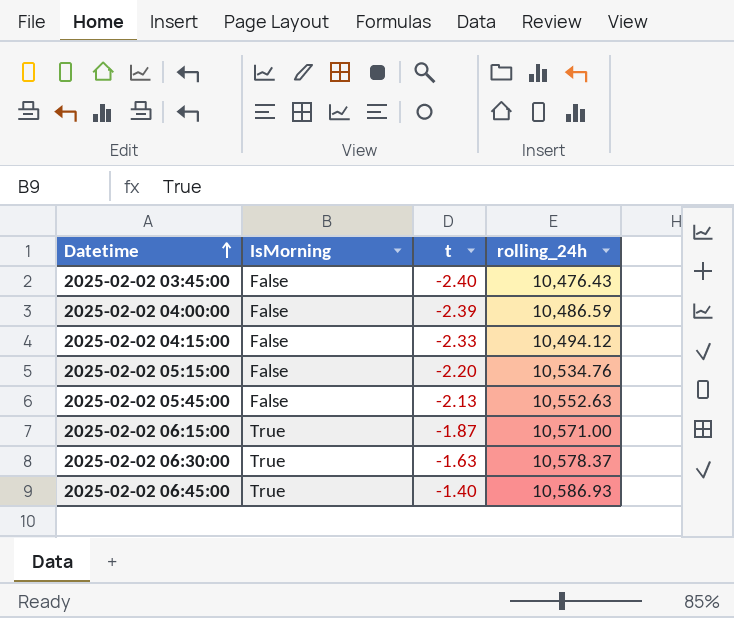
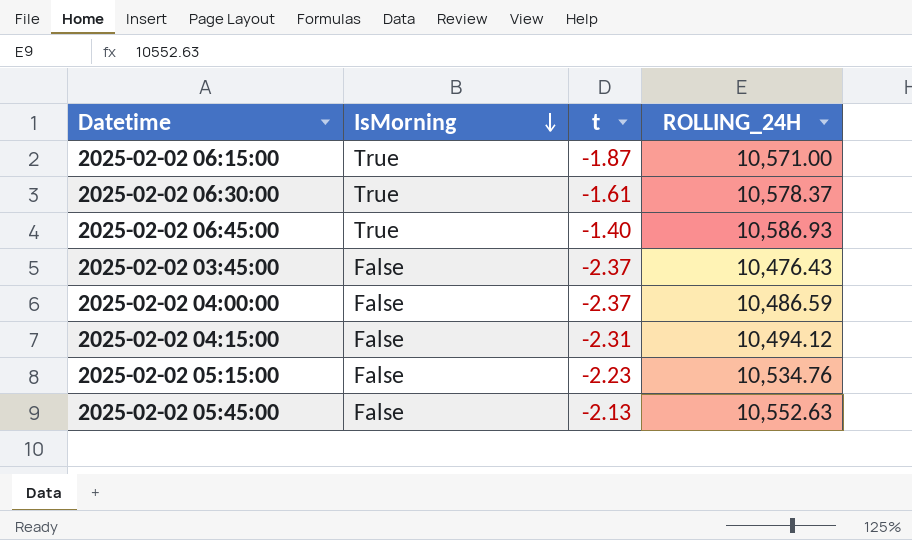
row order: Datetime ascending -> IsMorning descending
column name: rolling_24h -> ROLLING_24H
2025-02-02 06:30:00 | t: -1.63 -> -1.61
2025-02-02 03:45:00 | t: -2.40 -> -2.37
2025-02-02 04:00:00 | t: -2.39 -> -2.37
2025-02-02 04:15:00 | t: -2.33 -> -2.31
2025-02-02 05:15:00 | t: -2.20 -> -2.23

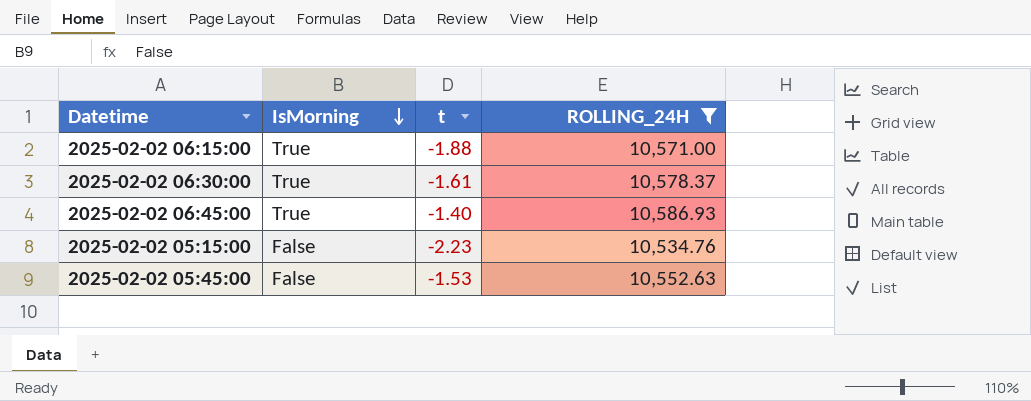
filter: none -> ROLLING_24H >= 10,534.76
2025-02-02 06:15:00 | t: -1.87 -> -1.88
2025-02-02 05:45:00 | t: -2.13 -> -1.53

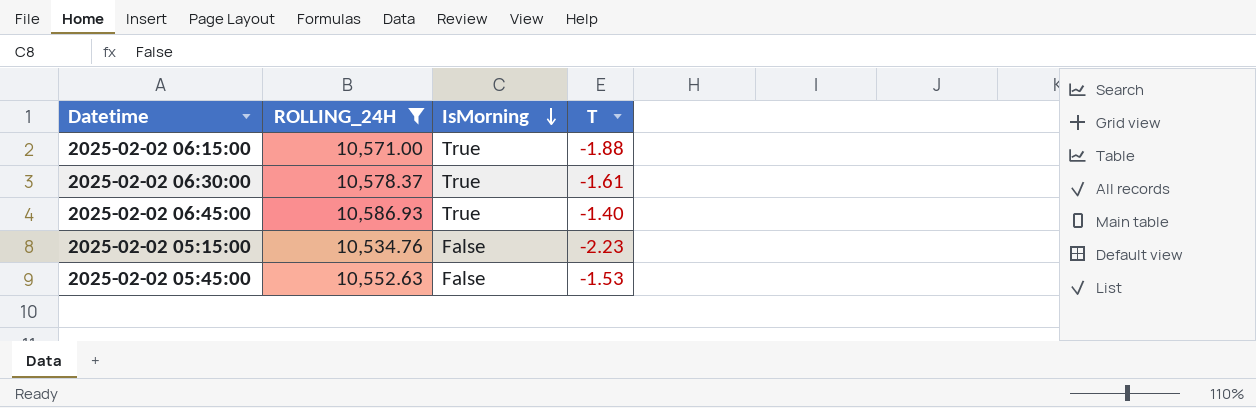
column ROLLING_24H | position: 4 -> 2
column name: t -> T

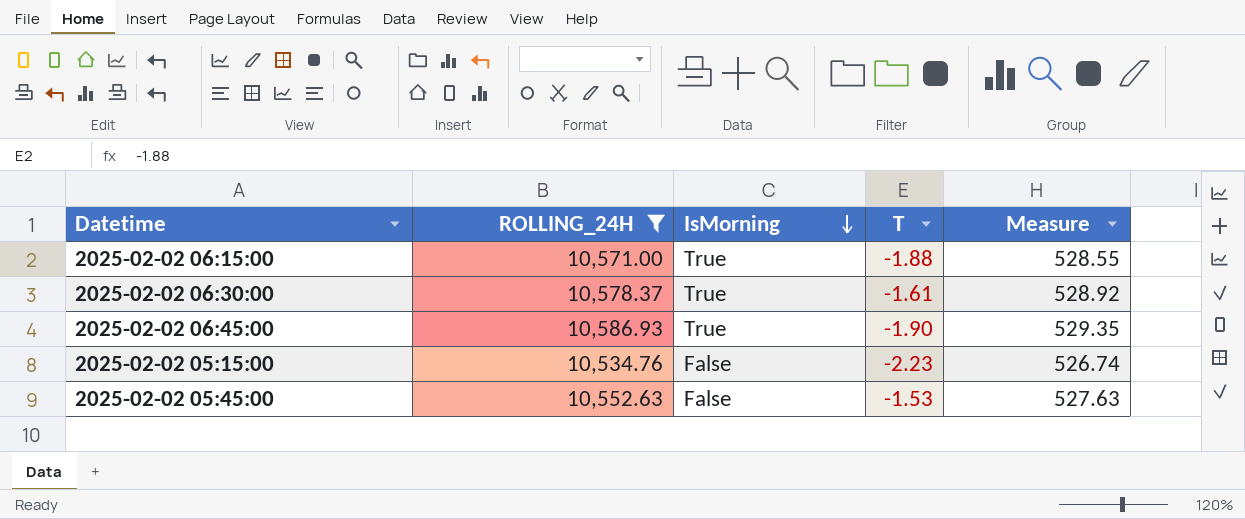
column Measure | formula: none -> [ROLLING_24H] * 0.05
2025-02-02 06:45:00 | T: -1.40 -> -1.90

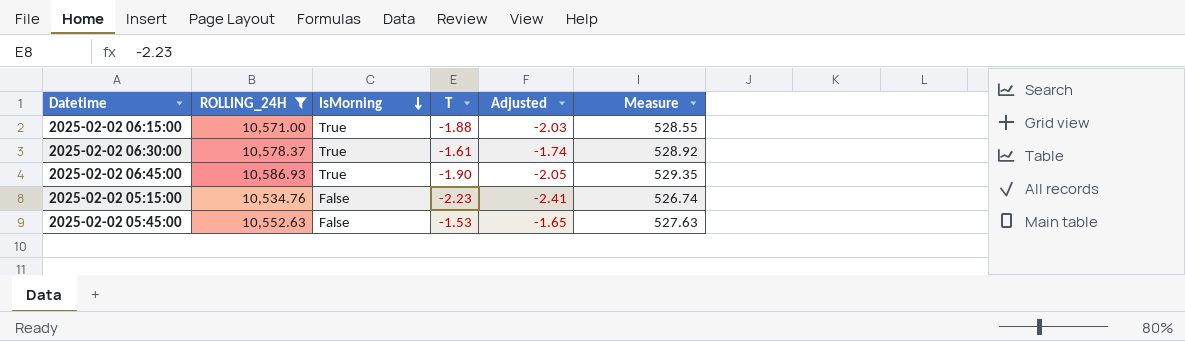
column Adjusted | formula: none -> [T] * 1.08

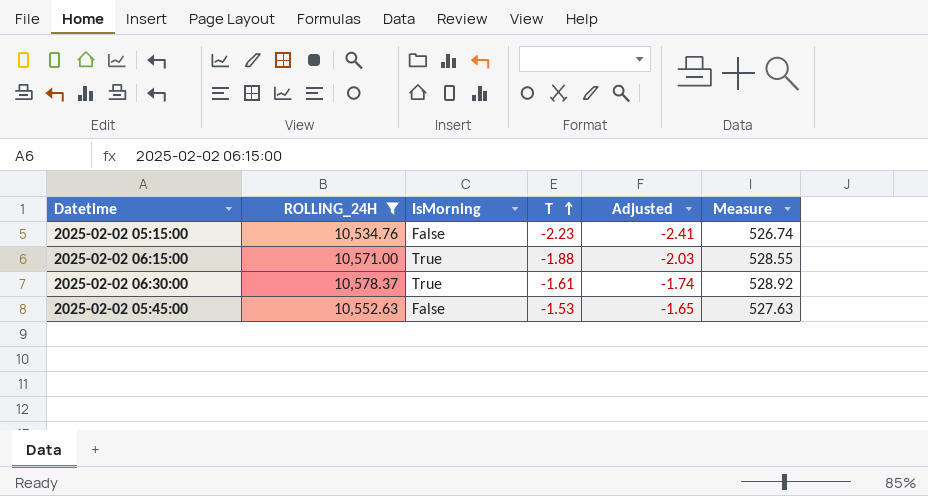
row order: IsMorning descending -> T ascending
row 2025-02-02 06:45:00: 10,586.93 | True | -1.90 | -2.05 | 529.35 -> none

